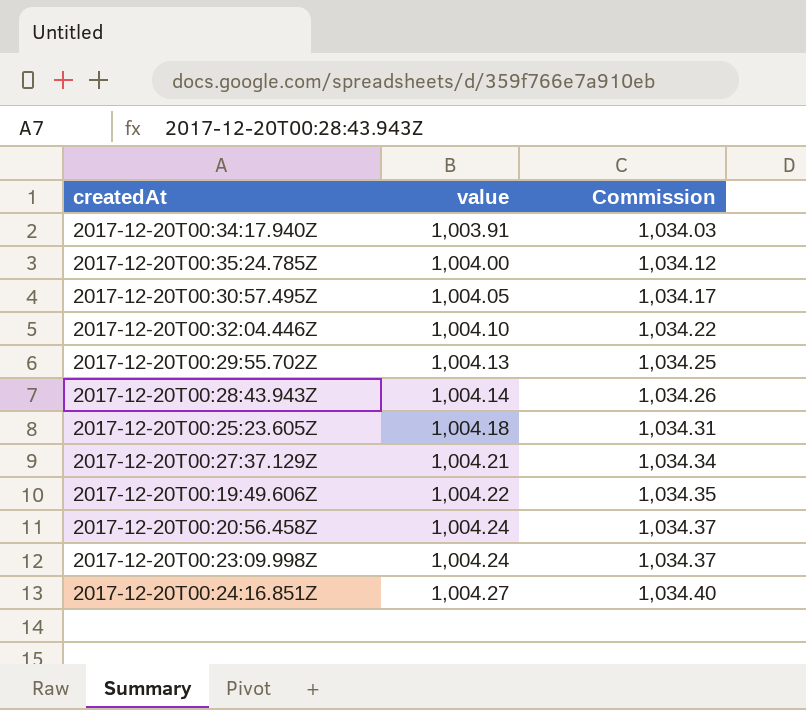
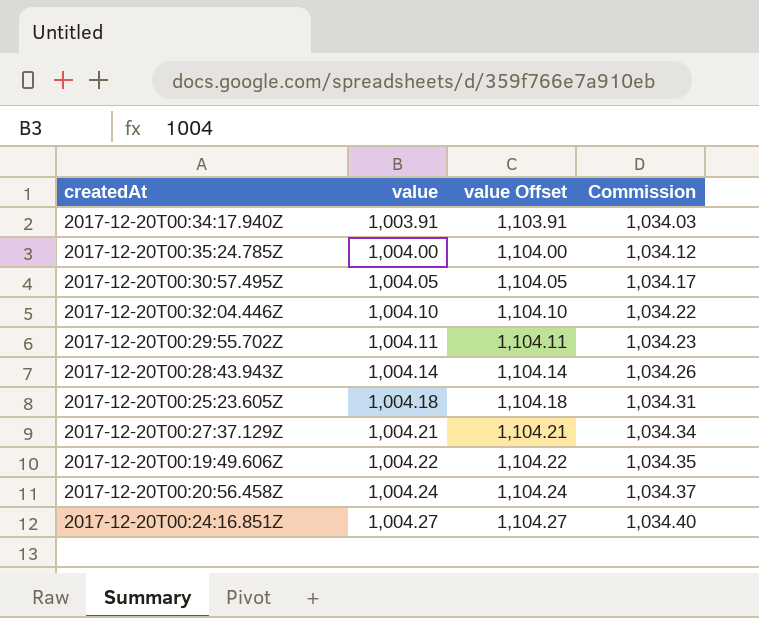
column value Offset | formula: none -> [value] + 100
row 2017-12-20T00:23:09.998Z: 1,004.24 | 1,034.37 -> none
2017-12-20T00:29:55.702Z | value: 1,004.13 -> 1,004.11
2017-12-20T00:29:55.702Z | Commission: 1,034.25 -> 1,034.23

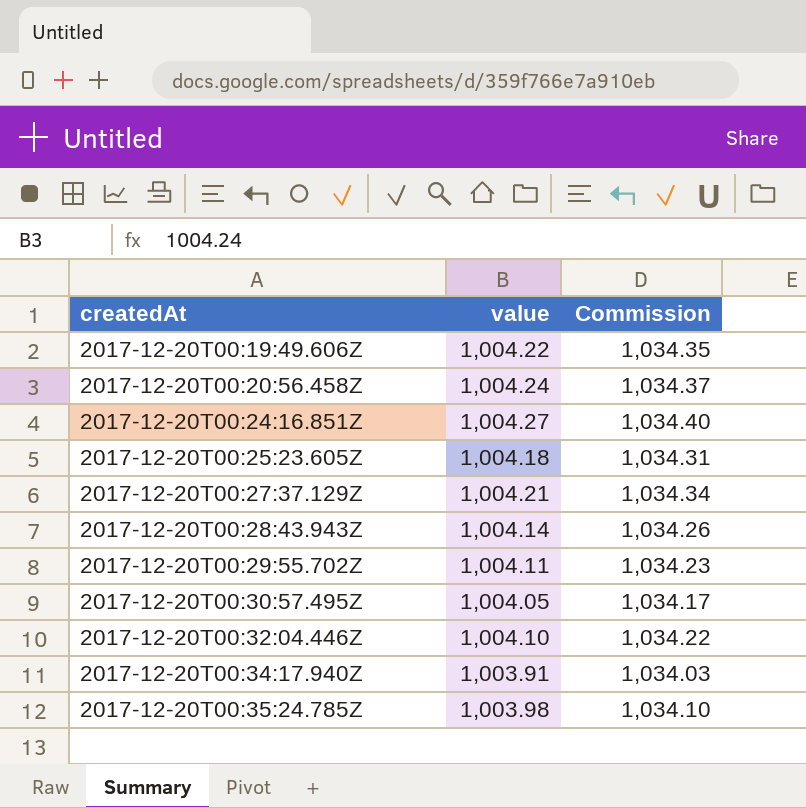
row order: value ascending -> createdAt ascending
column value Offset | formula: [value] + 100 -> none
2017-12-20T00:35:24.785Z | value: 1,004.00 -> 1,003.98
2017-12-20T00:35:24.785Z | Commission: 1,034.12 -> 1,034.10

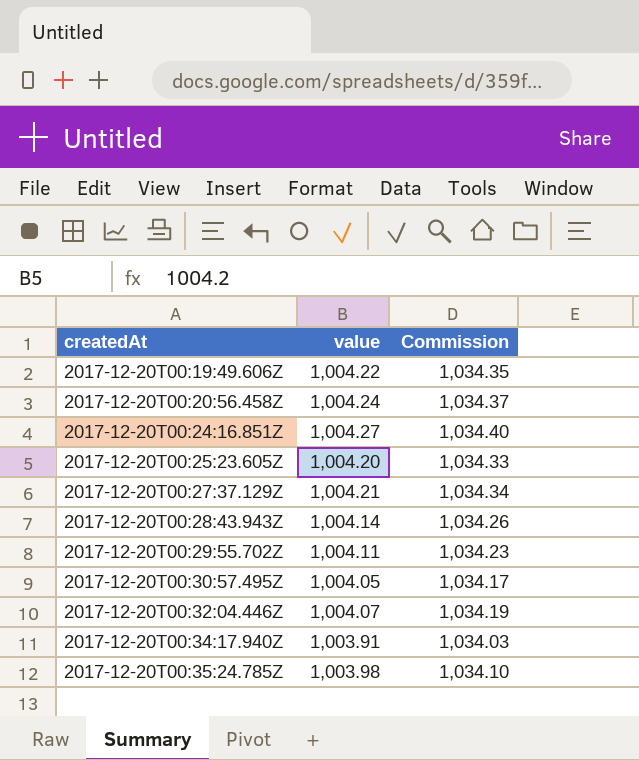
2017-12-20T00:25:23.605Z | value: 1,004.18 -> 1,004.20
2017-12-20T00:25:23.605Z | Commission: 1,034.31 -> 1,034.33
2017-12-20T00:32:04.446Z | value: 1,004.10 -> 1,004.07
2017-12-20T00:32:04.446Z | Commission: 1,034.22 -> 1,034.19

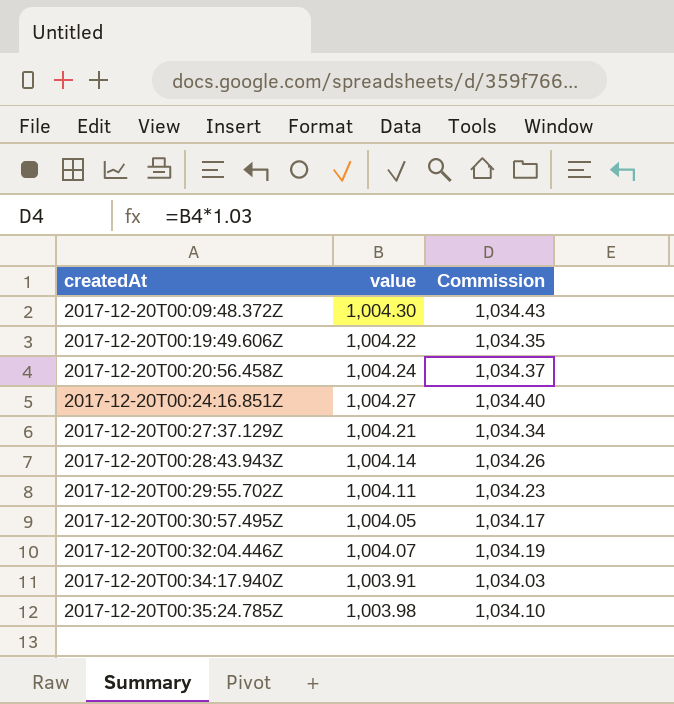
row 2017-12-20T00:25:23.605Z: 1,004.20 | 1,034.33 -> none
row 2017-12-20T00:09:48.372Z: none -> 1,004.30 | 1,034.43

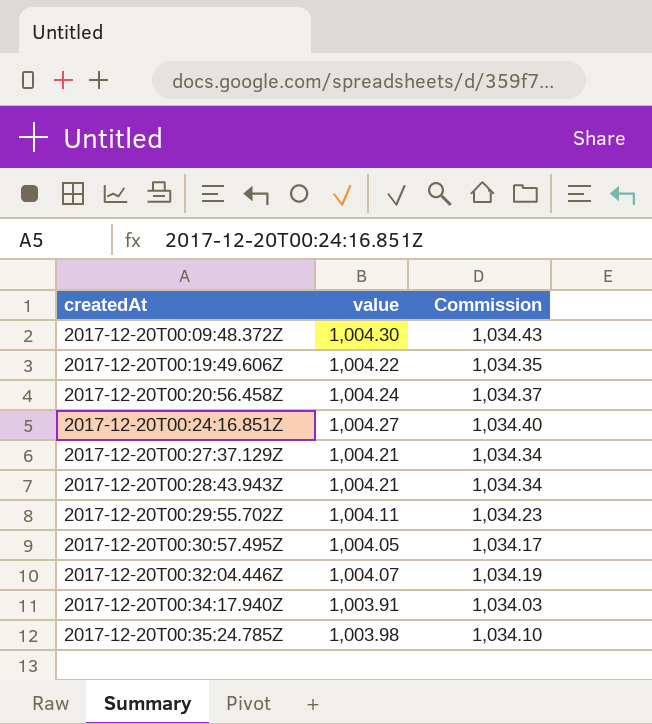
2017-12-20T00:28:43.943Z | value: 1,004.14 -> 1,004.21
2017-12-20T00:28:43.943Z | Commission: 1,034.26 -> 1,034.34

